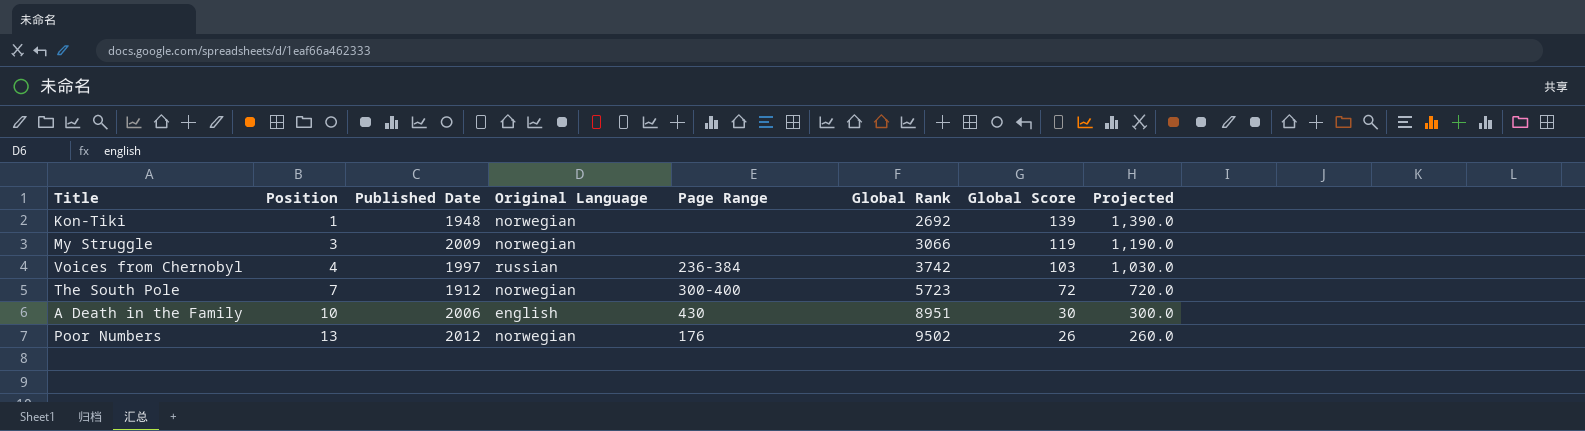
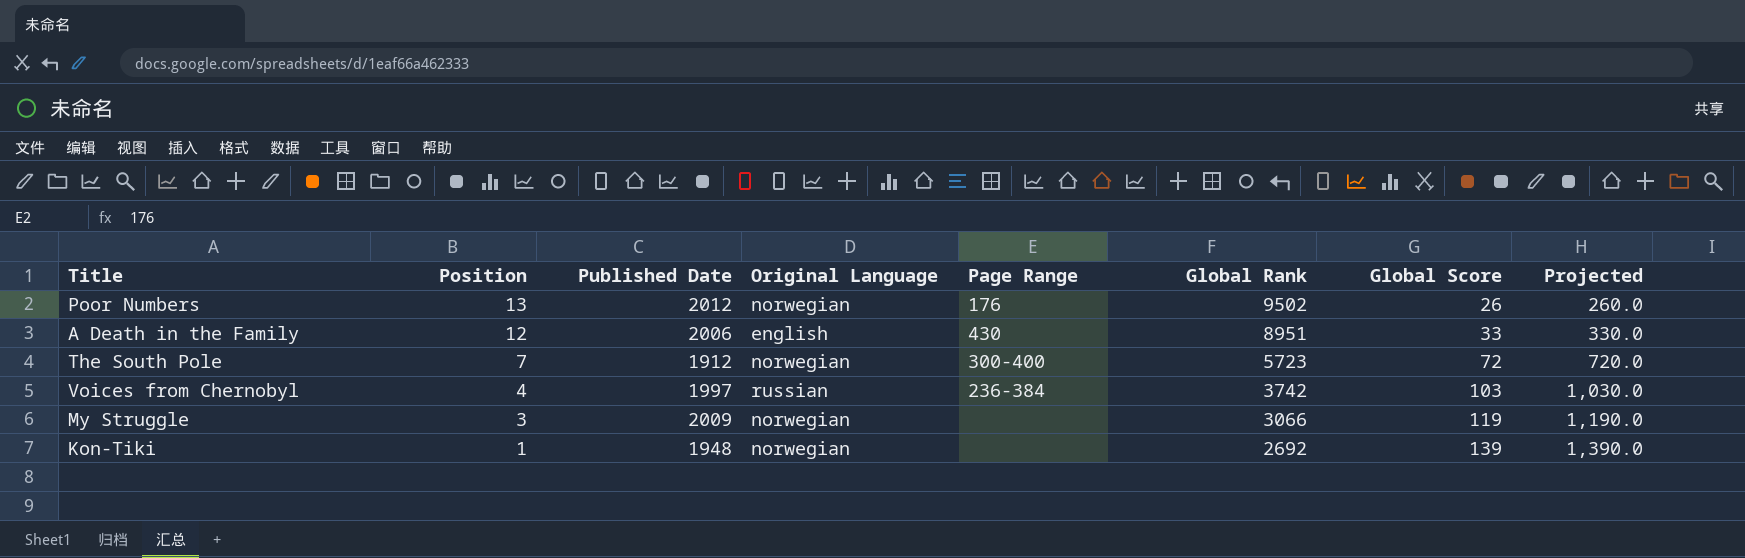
row order: Position ascending -> Position descending
A Death in the Family | Position: 10 -> 12
A Death in the Family | Global Score: 30 -> 33
A Death in the Family | Projected: 300.0 -> 330.0

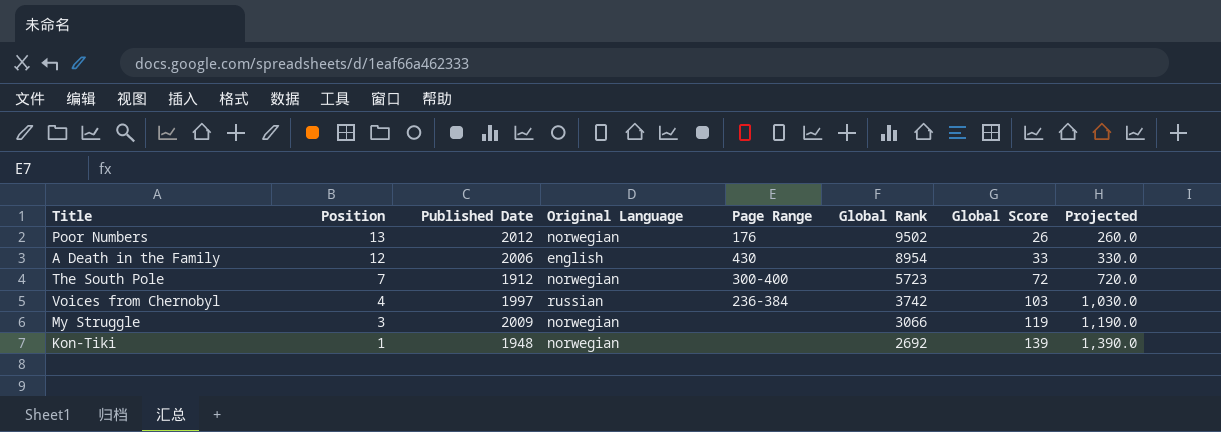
A Death in the Family | Global Rank: 8951 -> 8954

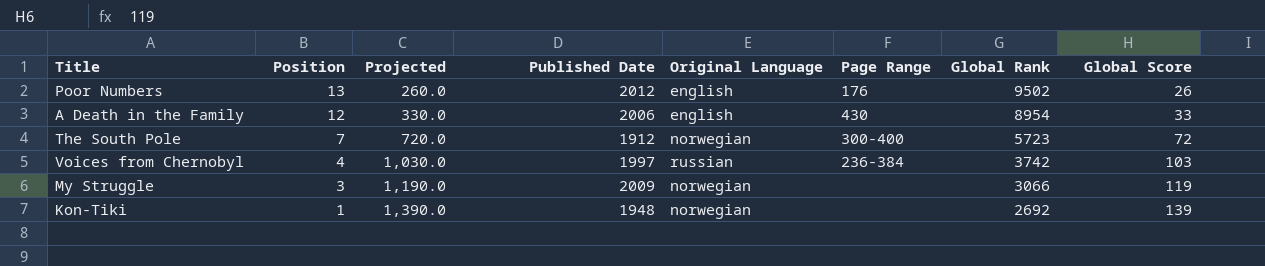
column Projected | position: 8 -> 3
Poor Numbers | Original Language: norwegian -> english

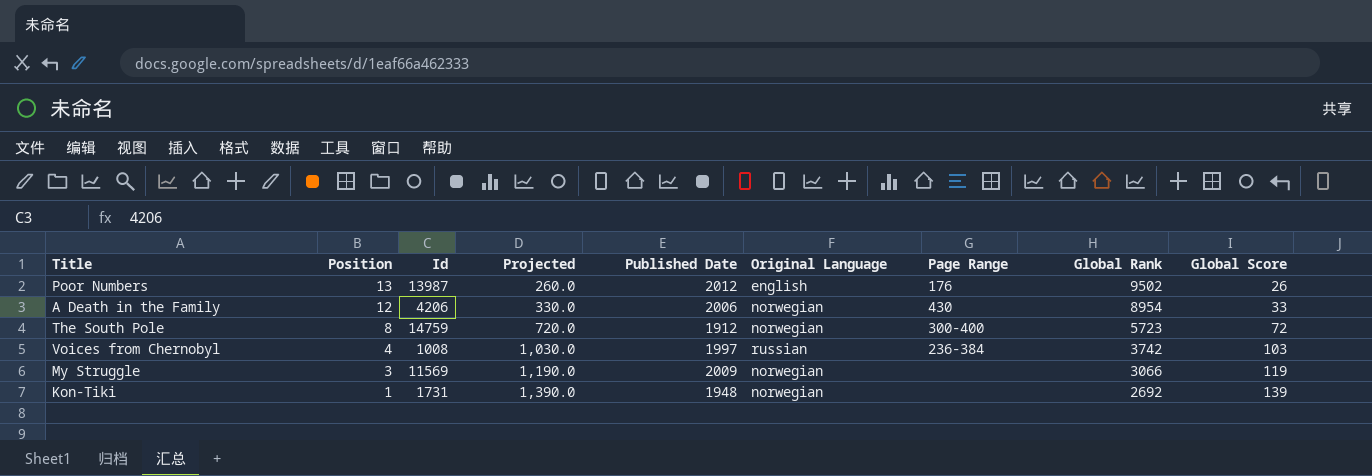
column Id | position: none -> 3
A Death in the Family | Original Language: english -> norwegian
The South Pole | Position: 7 -> 8

